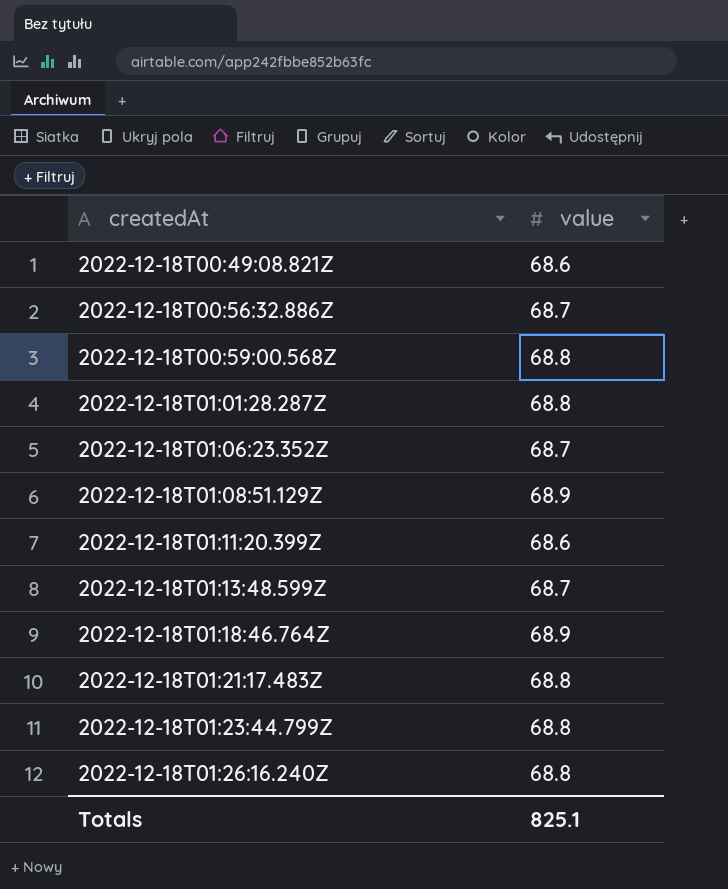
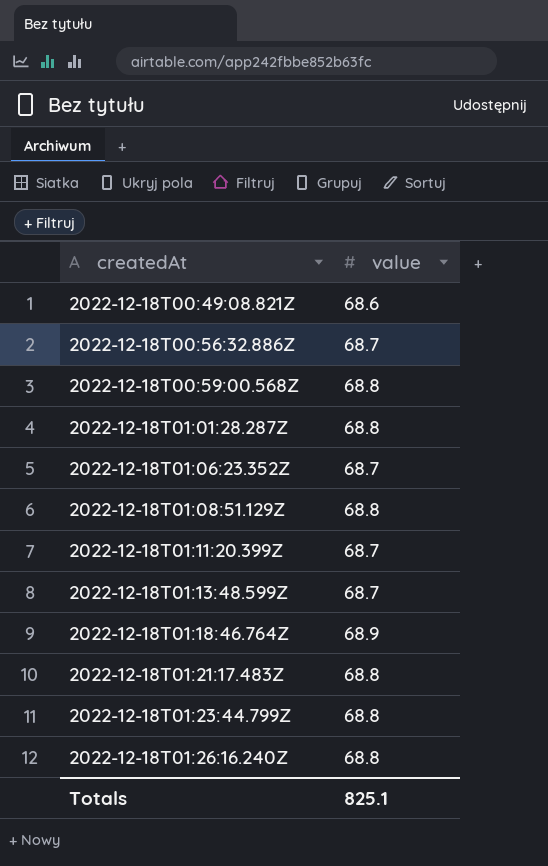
2022-12-18T01:08:51.129Z | value: 68.9 -> 68.8
2022-12-18T01:11:20.399Z | value: 68.6 -> 68.7

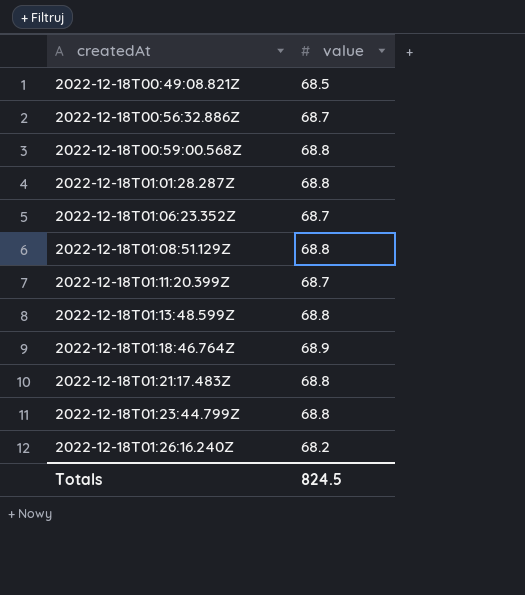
2022-12-18T00:49:08.821Z | value: 68.6 -> 68.5
2022-12-18T01:13:48.599Z | value: 68.7 -> 68.8
2022-12-18T01:26:16.240Z | value: 68.8 -> 68.2
Totals | value: 825.1 -> 824.5

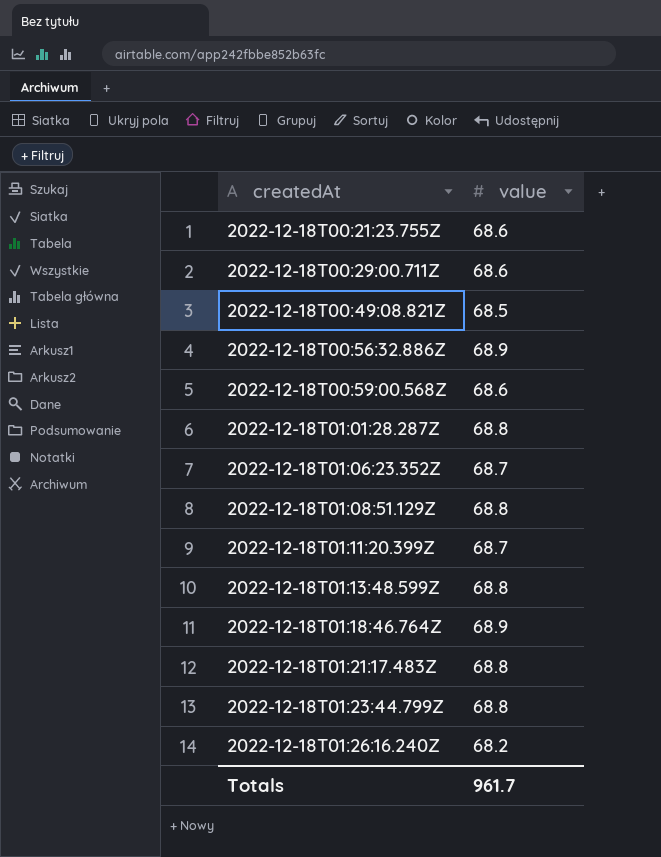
row 2022-12-18T00:21:23.755Z: none -> 68.6
row 2022-12-18T00:29:00.711Z: none -> 68.6
2022-12-18T00:56:32.886Z | value: 68.7 -> 68.9
2022-12-18T00:59:00.568Z | value: 68.8 -> 68.6
Totals | value: 824.5 -> 961.7

